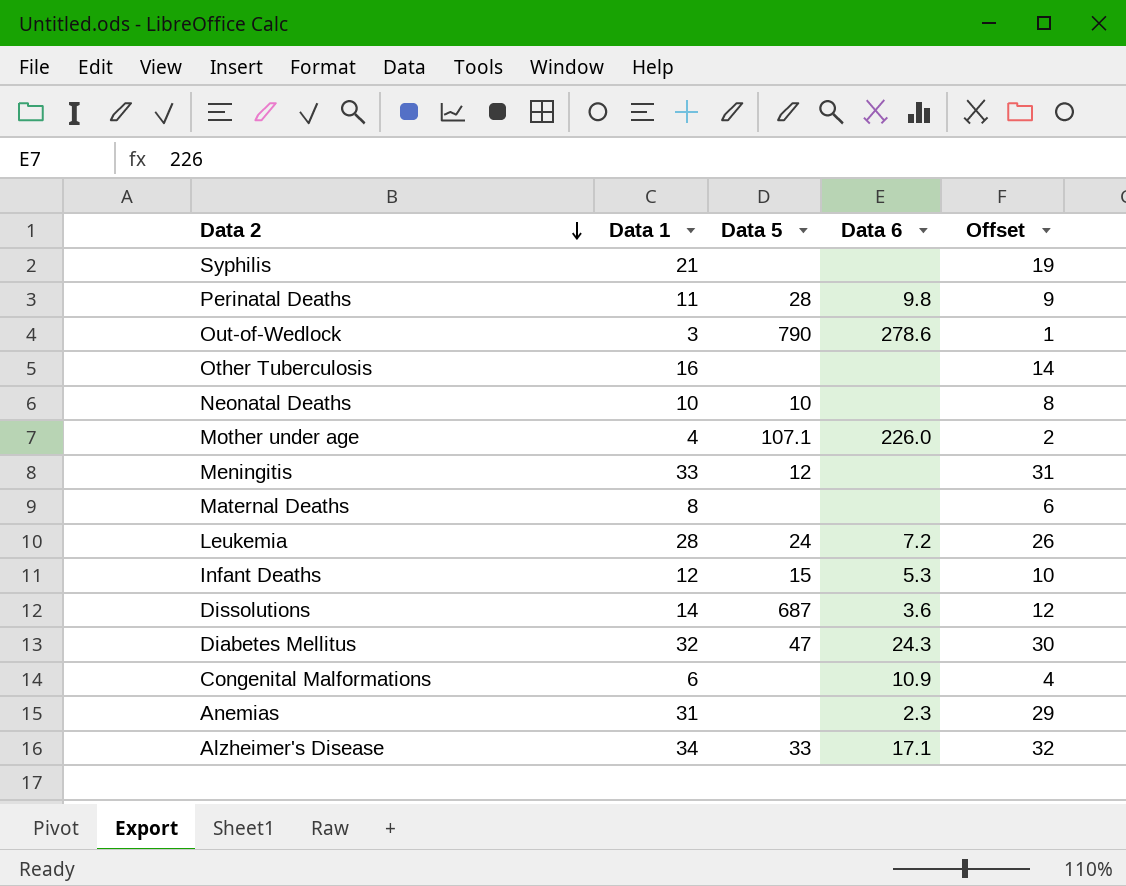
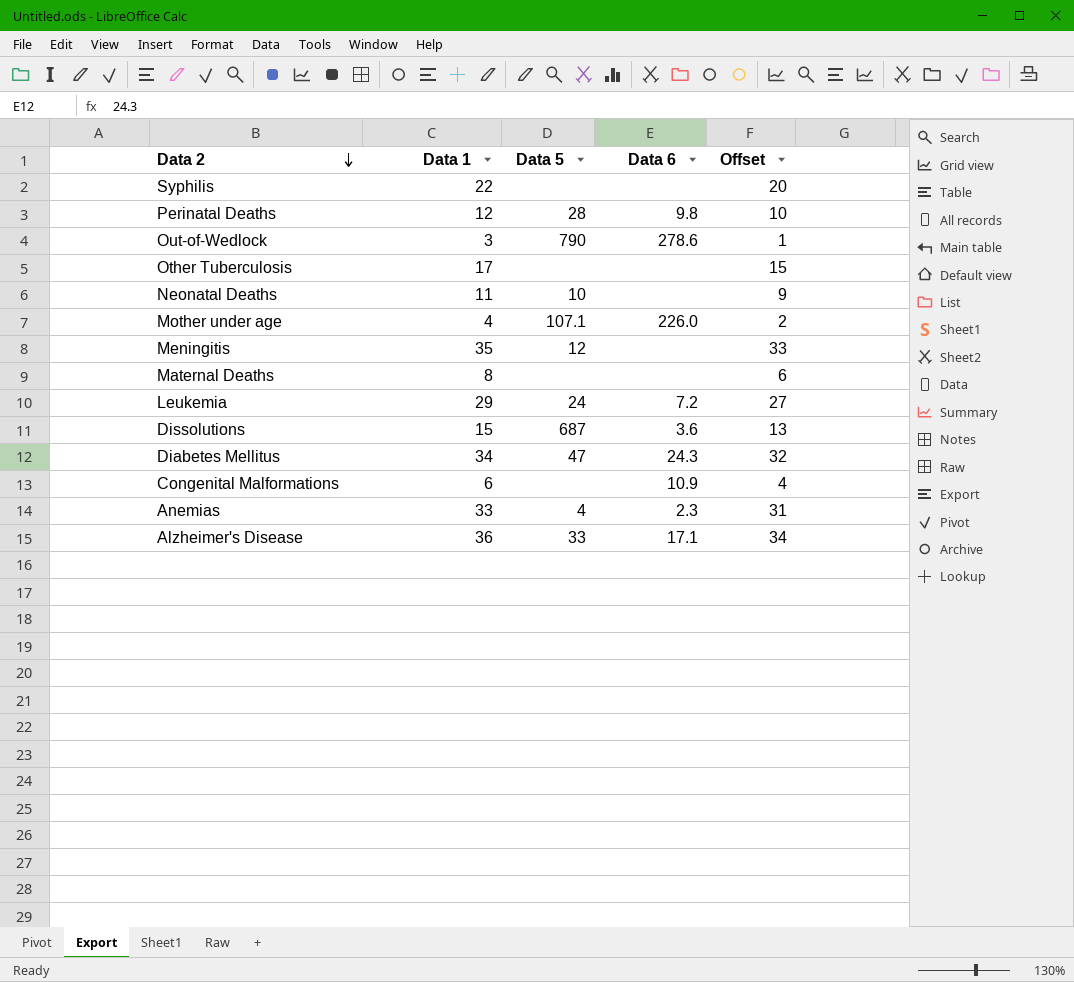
row Infant Deaths: 12 | 15 | 5.3 | 10 -> none
Syphilis | Data 1: 21 -> 22
Syphilis | Offset: 19 -> 20
Perinatal Deaths | Data 1: 11 -> 12
Perinatal Deaths | Offset: 9 -> 10
Other Tuberculosis | Data 1: 16 -> 17
Other Tuberculosis | Offset: 14 -> 15
Neonatal Deaths | Data 1: 10 -> 11
Neonatal Deaths | Offset: 8 -> 9
Meningitis | Data 1: 33 -> 35
Meningitis | Offset: 31 -> 33
Leukemia | Data 1: 28 -> 29
Leukemia | Offset: 26 -> 27
Dissolutions | Data 1: 14 -> 15
Dissolutions | Offset: 12 -> 13
Diabetes Mellitus | Data 1: 32 -> 34
Diabetes Mellitus | Offset: 30 -> 32
Anemias | Data 1: 31 -> 33
Anemias | Data 5: none -> 4
Anemias | Offset: 29 -> 31
Alzheimer's Disease | Data 1: 34 -> 36
Alzheimer's Disease | Offset: 32 -> 34

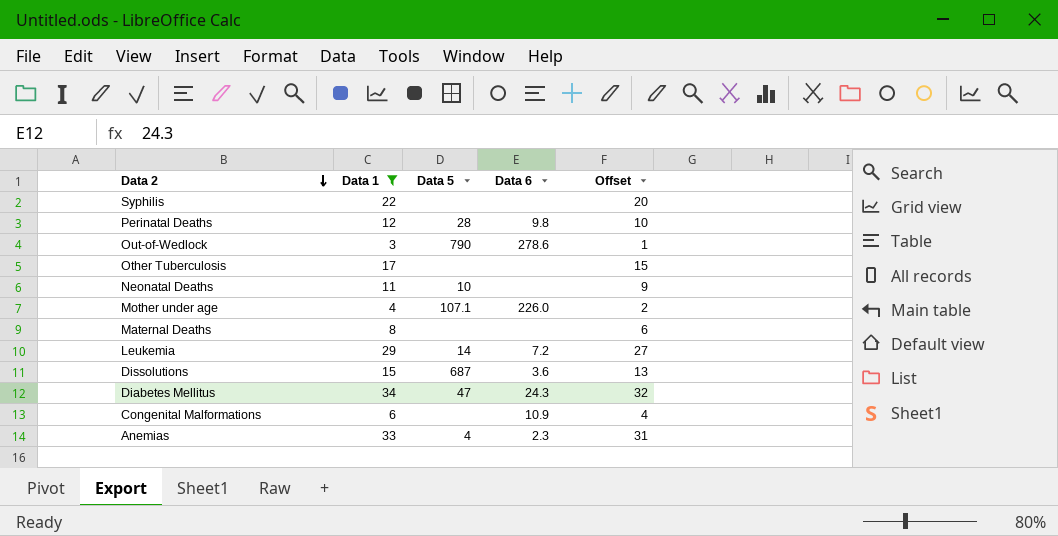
filter: none -> Data 1 <= 34
Leukemia | Data 5: 24 -> 14

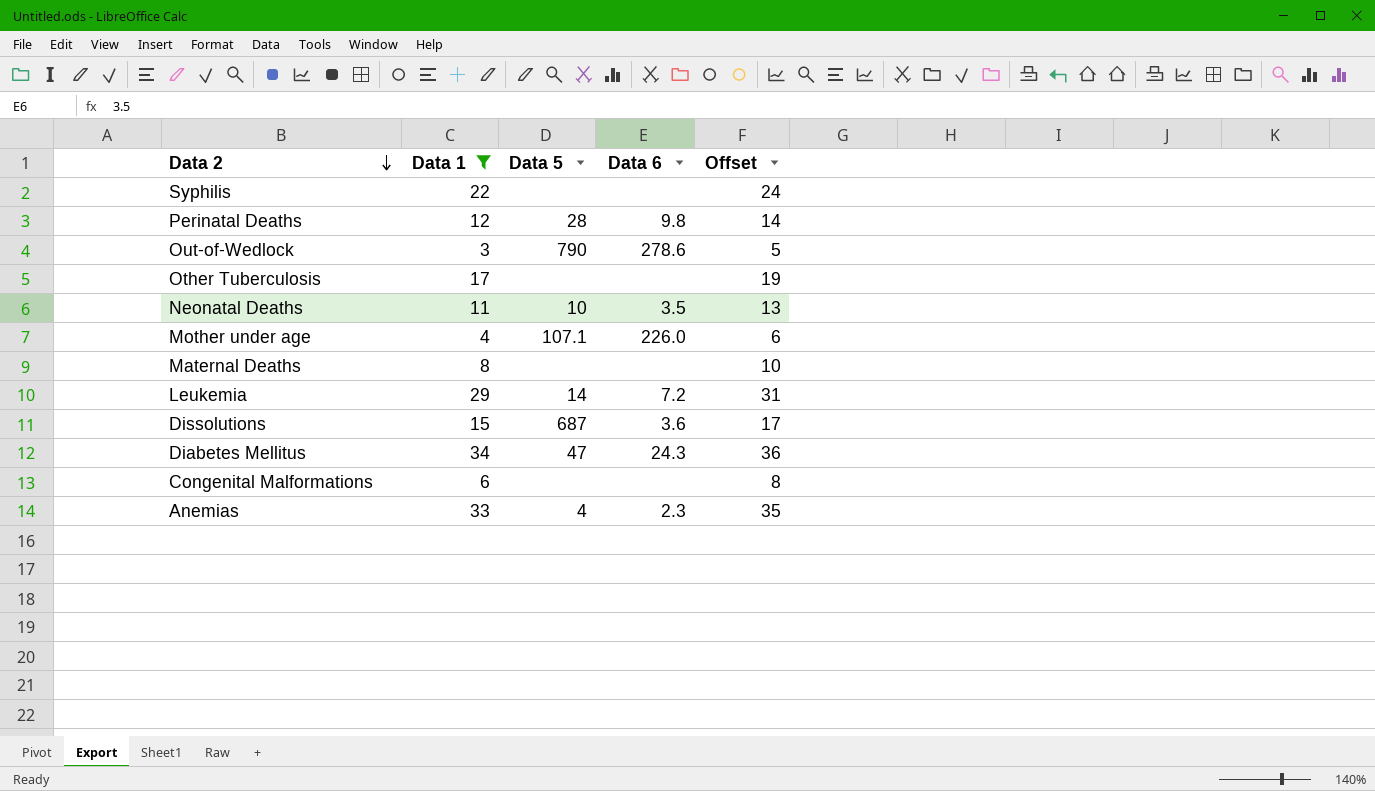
column Offset | formula: [Data 1] - 2 -> [Data 1] + 2
Neonatal Deaths | Data 6: none -> 3.5
Congenital Malformations | Data 6: 10.9 -> none

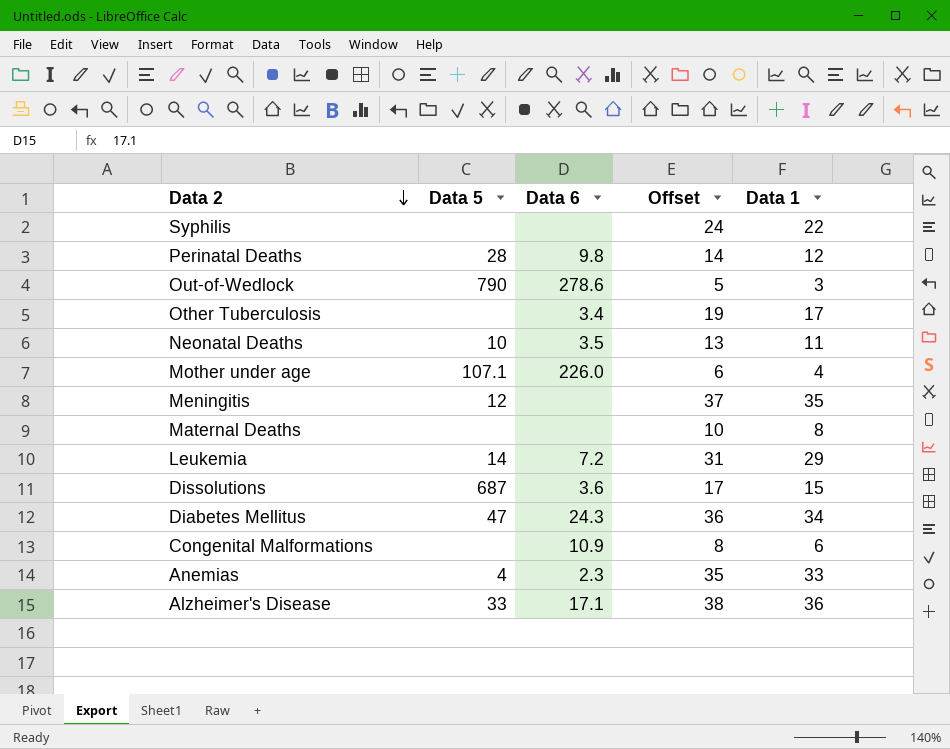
filter: Data 1 <= 34 -> none
column Data 1 | position: 2 -> 5
Other Tuberculosis | Data 6: none -> 3.4
Congenital Malformations | Data 6: none -> 10.9

